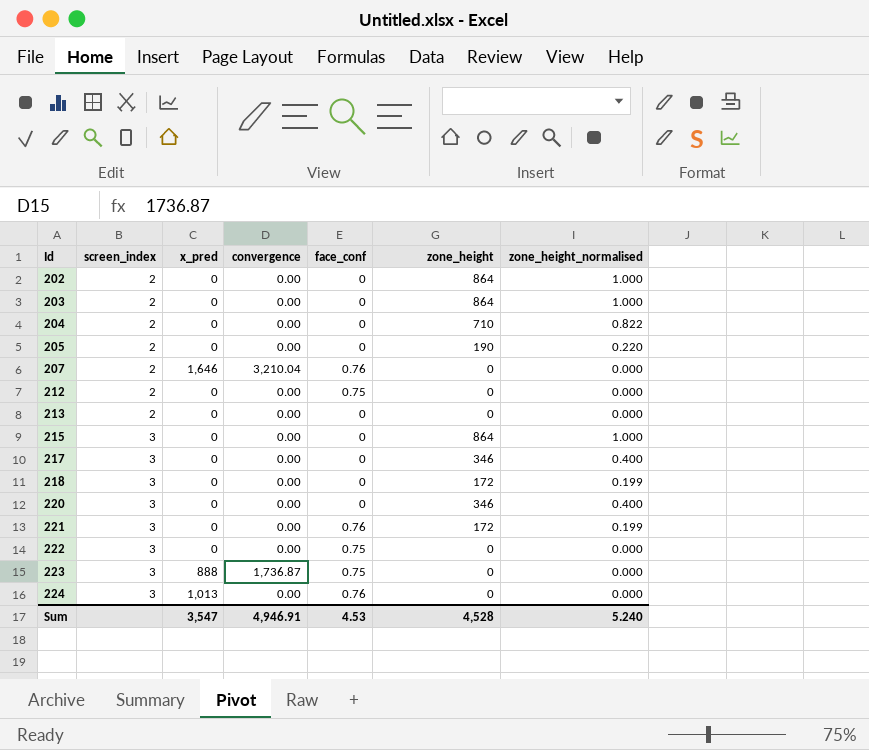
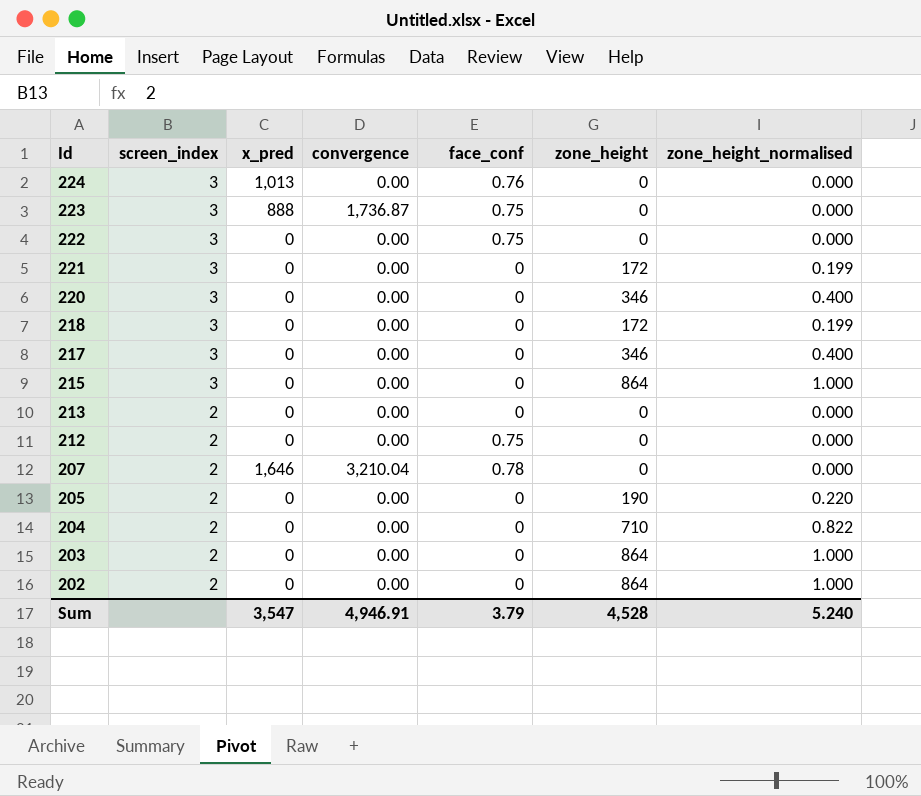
row order: Id ascending -> Id descending
221 | face_conf: 0.76 -> 0
207 | face_conf: 0.76 -> 0.78
Sum | face_conf: 4.53 -> 3.79

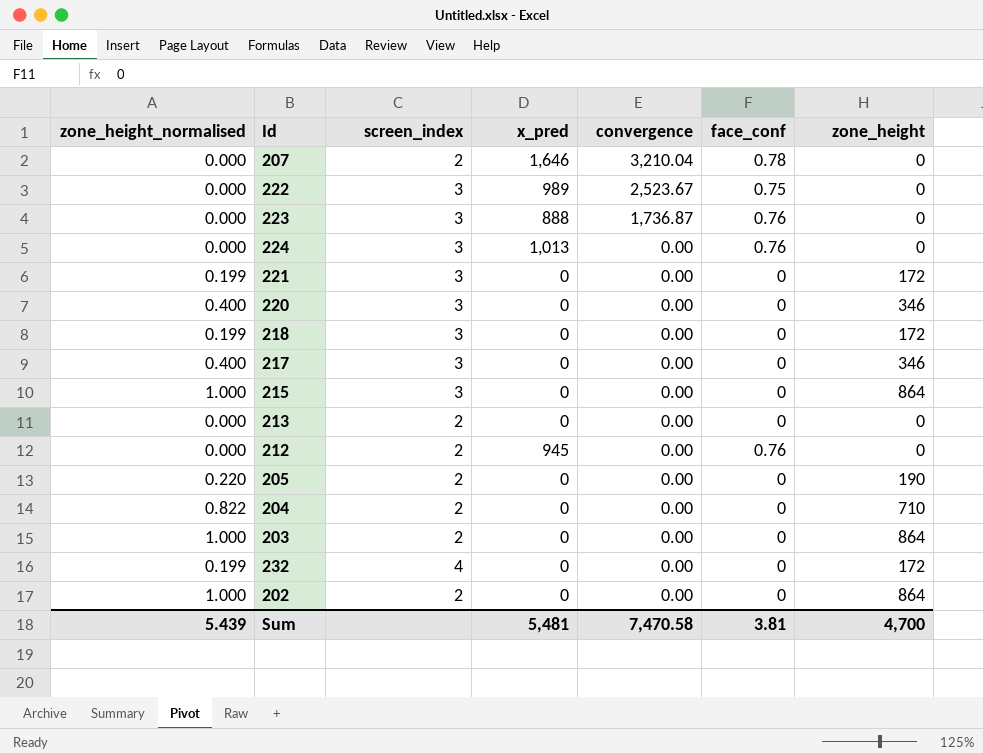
row order: Id descending -> convergence descending
column zone_height_normalised | position: 7 -> 1
222 | x_pred: 0 -> 989
222 | convergence: 0.00 -> 2,523.67
223 | face_conf: 0.75 -> 0.76
212 | x_pred: 0 -> 945
212 | face_conf: 0.75 -> 0.76
row 232: none -> 0.199 | 4 | 0 | 0.00 | 0 | 172
Sum | zone_height_normalised: 5.240 -> 5.439
Sum | x_pred: 3,547 -> 5,481
Sum | convergence: 4,946.91 -> 7,470.58
Sum | face_conf: 3.79 -> 3.81
Sum | zone_height: 4,528 -> 4,700

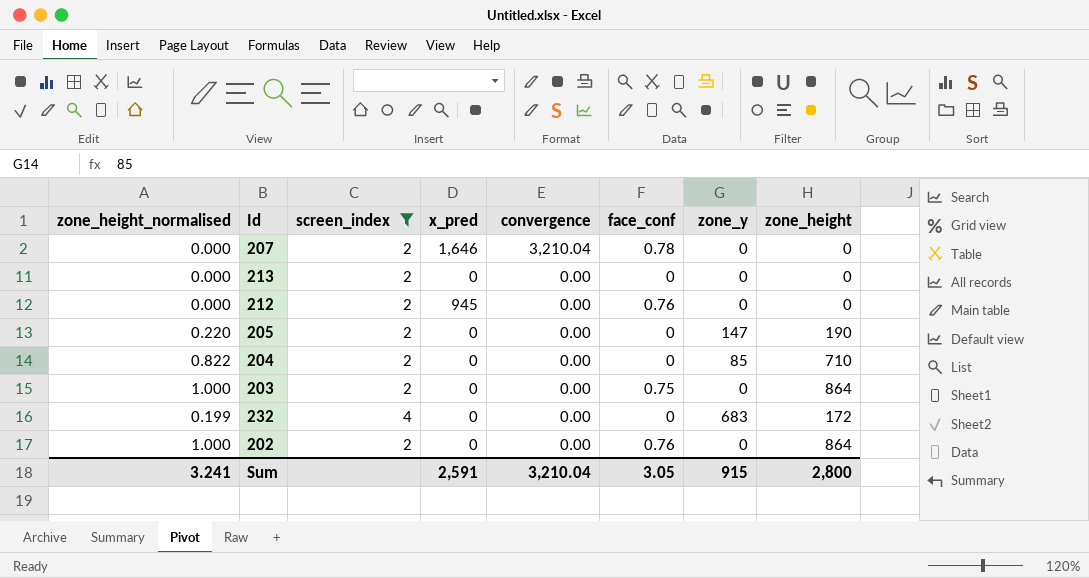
filter: none -> screen_index != 3
column zone_y | position: none -> 7
203 | face_conf: 0 -> 0.75
202 | face_conf: 0 -> 0.76
Sum | zone_height_normalised: 5.439 -> 3.241
Sum | x_pred: 5,481 -> 2,591
Sum | convergence: 7,470.58 -> 3,210.04
Sum | face_conf: 3.81 -> 3.05
Sum | zone_height: 4,700 -> 2,800

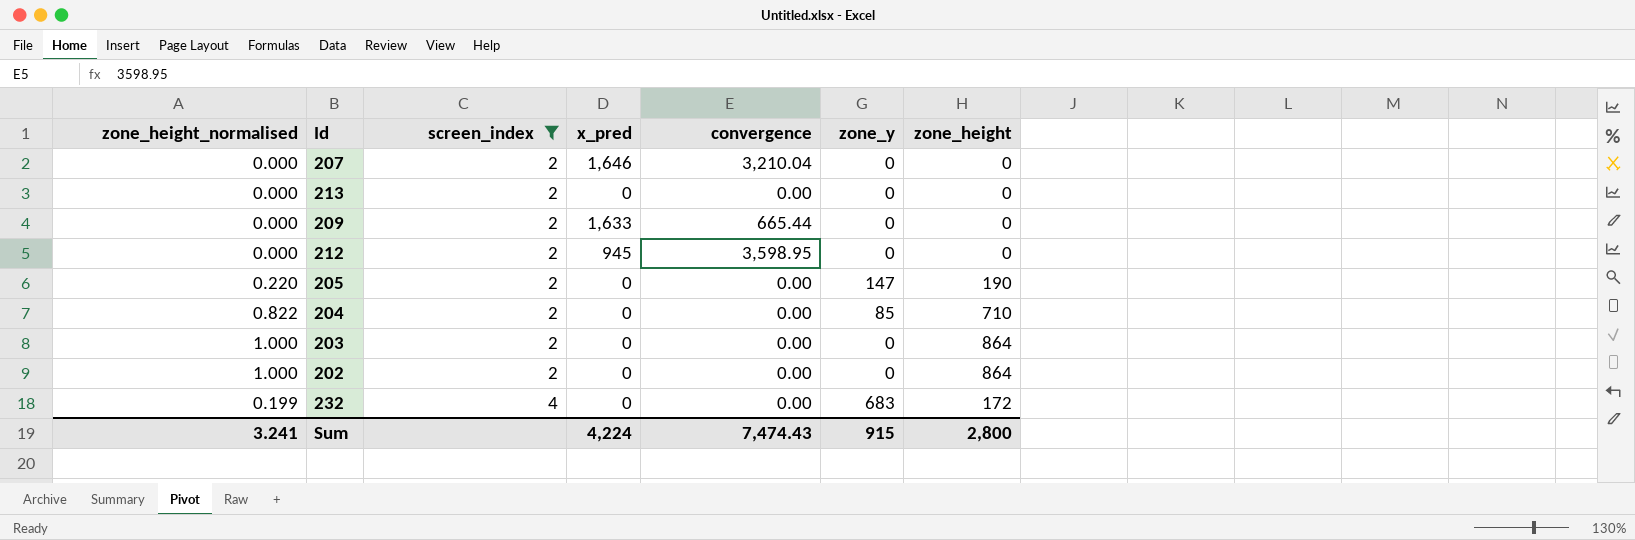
row order: convergence descending -> screen_index ascending
column face_conf | position: 6 -> none
row 209: none -> 0.000 | 2 | 1,633 | 665.44 | 0 | 0
212 | convergence: 0.00 -> 3,598.95
Sum | x_pred: 2,591 -> 4,224
Sum | convergence: 3,210.04 -> 7,474.43

